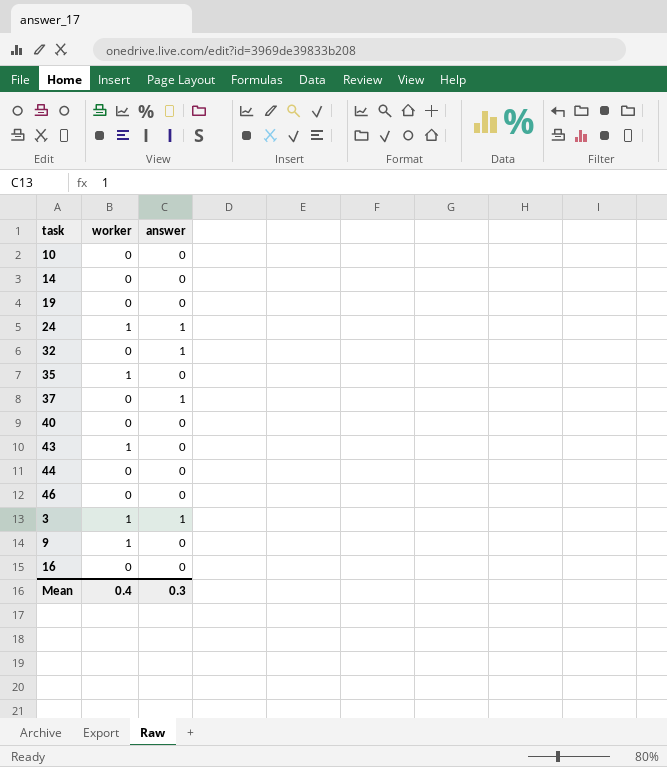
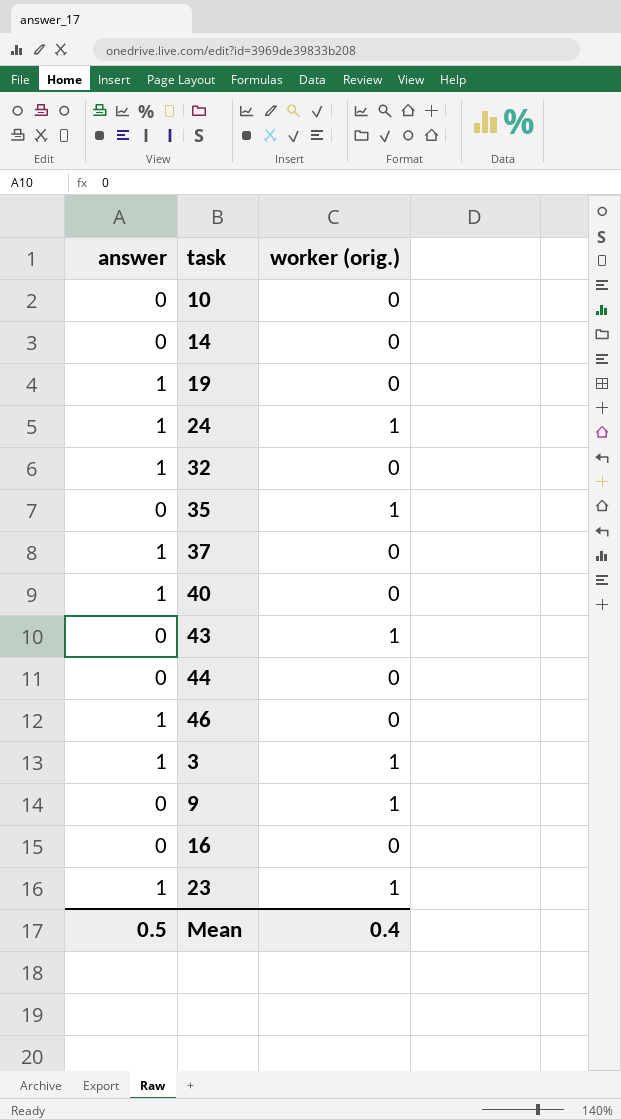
column answer | position: 3 -> 1
column name: worker -> worker (orig.)
19 | answer: 0 -> 1
40 | answer: 0 -> 1
46 | answer: 0 -> 1
row 23: none -> 1 | 1
Mean | answer: 0.3 -> 0.5

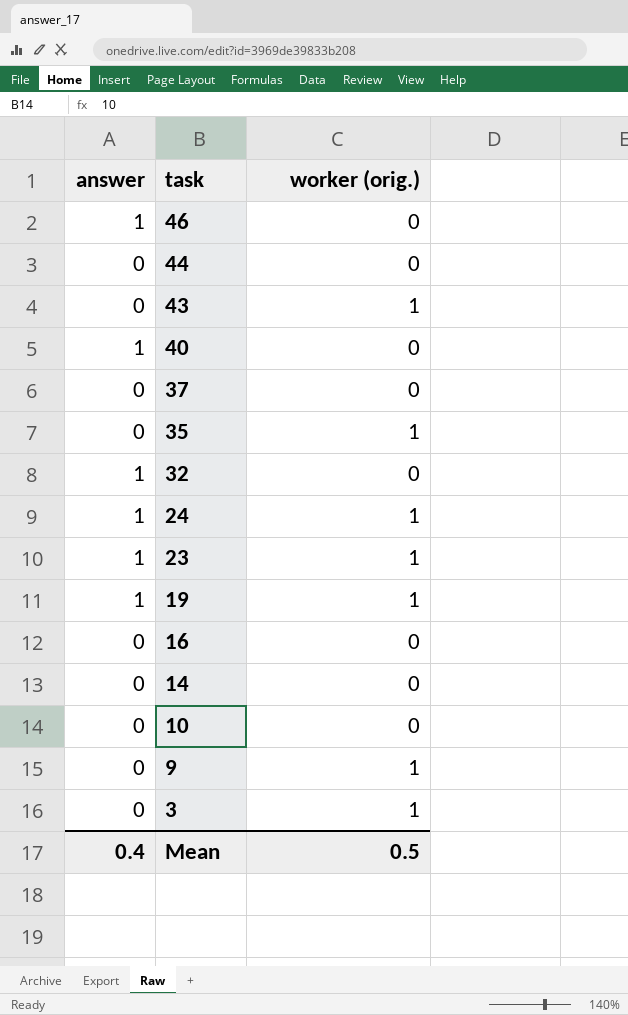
row order: none -> task descending
37 | answer: 1 -> 0
19 | worker (orig.): 0 -> 1
3 | answer: 1 -> 0
Mean | answer: 0.5 -> 0.4
Mean | worker (orig.): 0.4 -> 0.5

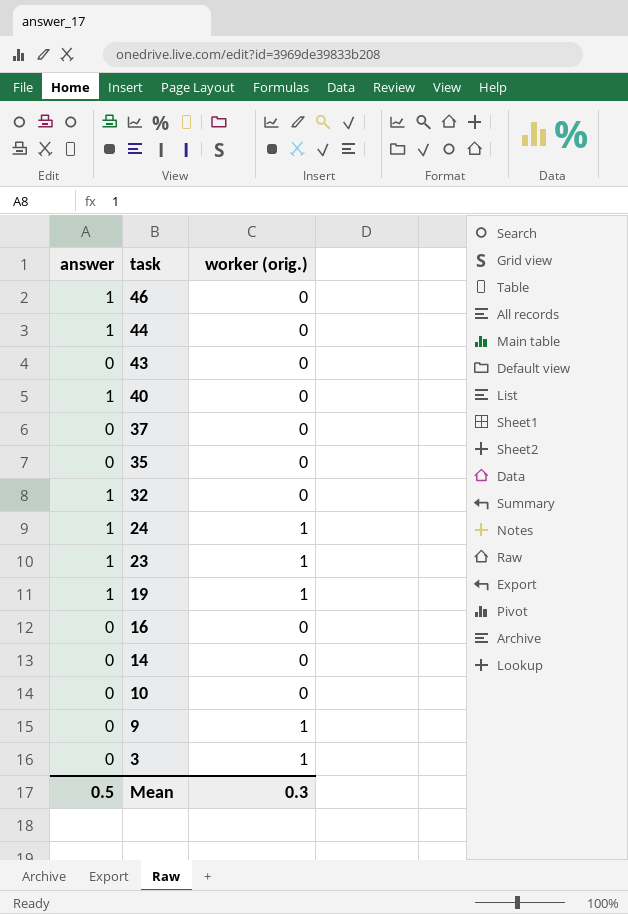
44 | answer: 0 -> 1
43 | worker (orig.): 1 -> 0
35 | worker (orig.): 1 -> 0
Mean | answer: 0.4 -> 0.5
Mean | worker (orig.): 0.5 -> 0.3

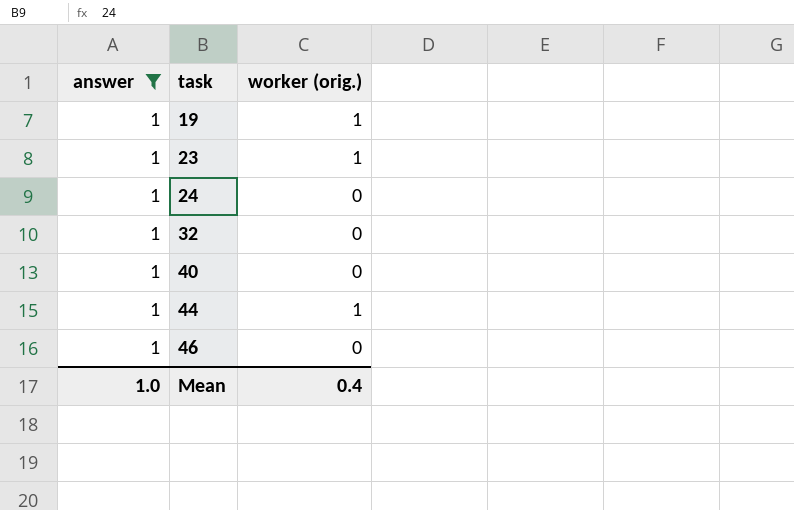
filter: none -> answer = 1
row order: task descending -> task ascending
24 | worker (orig.): 1 -> 0
44 | worker (orig.): 0 -> 1
Mean | answer: 0.5 -> 1.0
Mean | worker (orig.): 0.3 -> 0.4

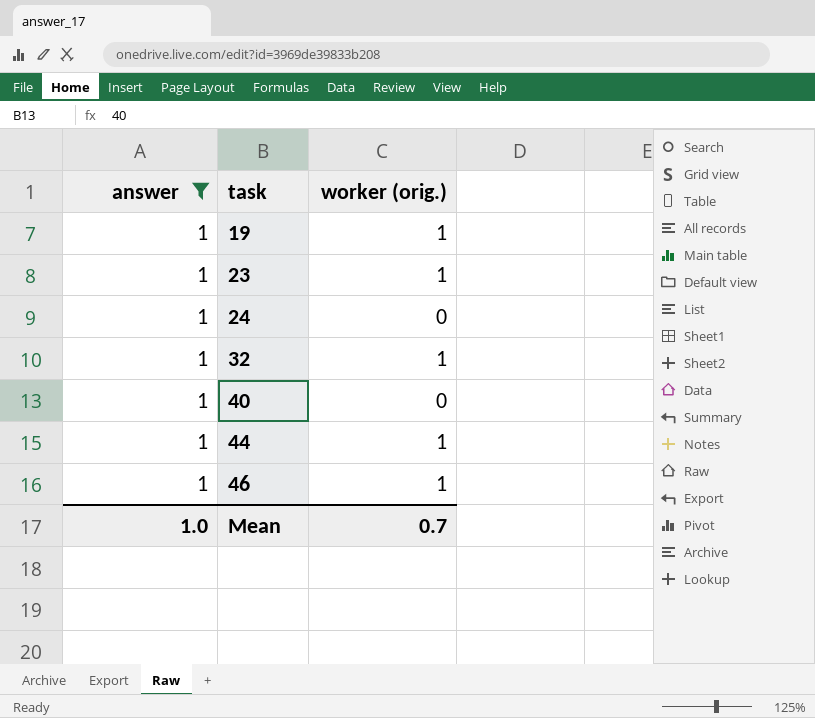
32 | worker (orig.): 0 -> 1
46 | worker (orig.): 0 -> 1
Mean | worker (orig.): 0.4 -> 0.7

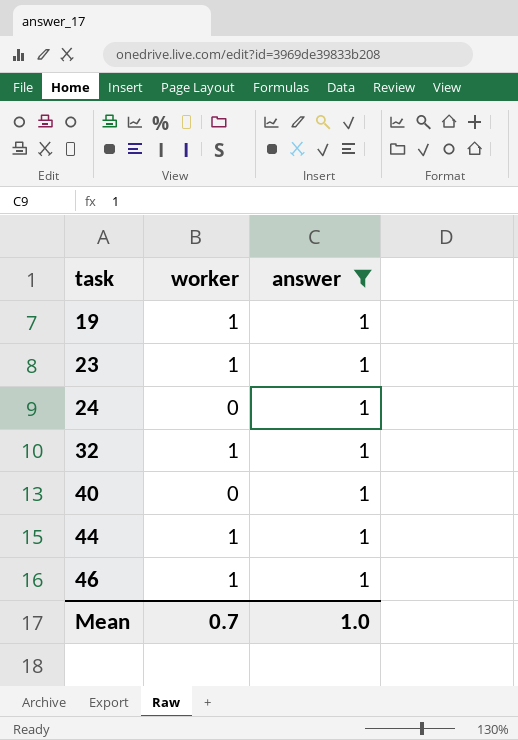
column name: worker (orig.) -> worker
column answer | position: 1 -> 3

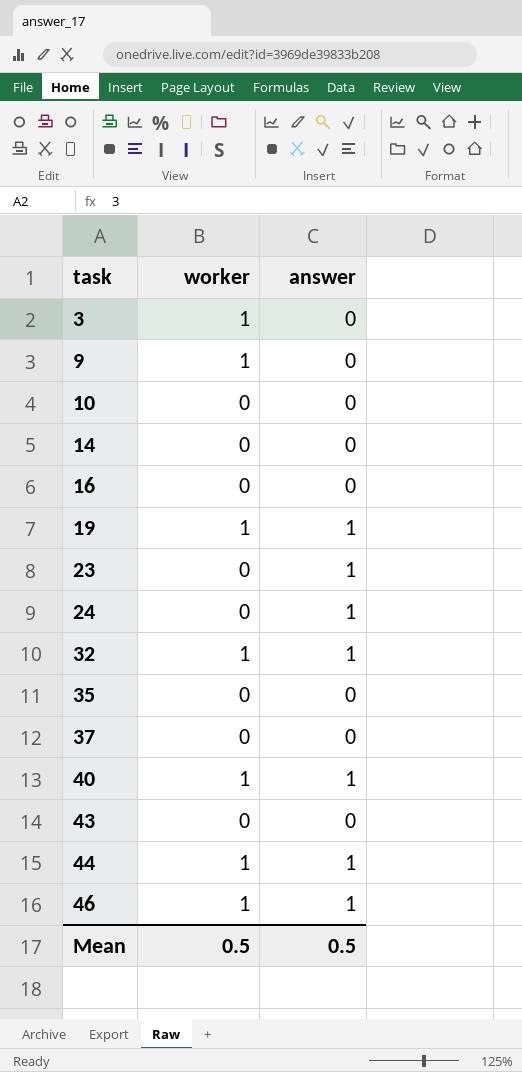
filter: answer = 1 -> none
23 | worker: 1 -> 0
40 | worker: 0 -> 1
Mean | worker: 0.7 -> 0.5
Mean | answer: 1.0 -> 0.5

